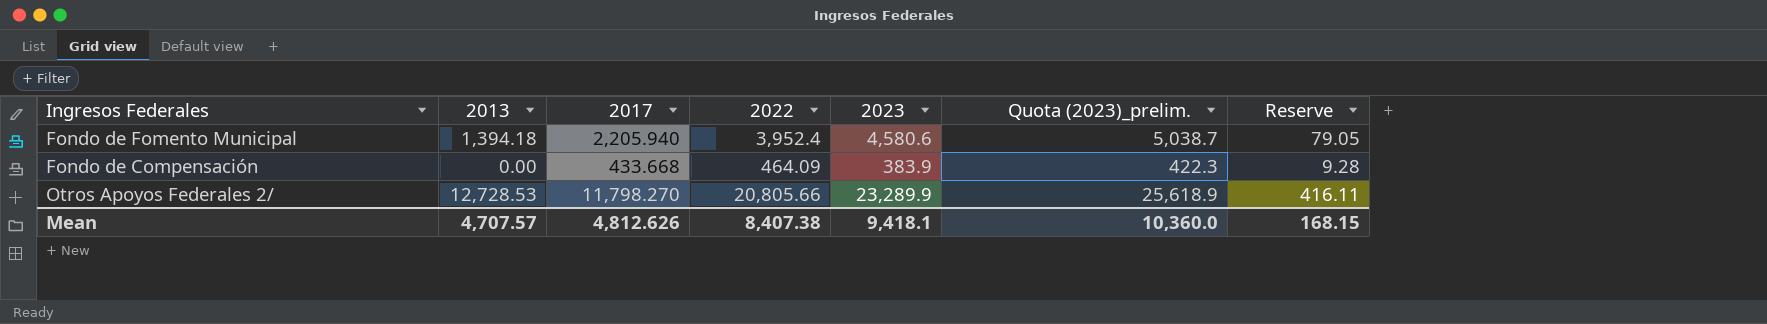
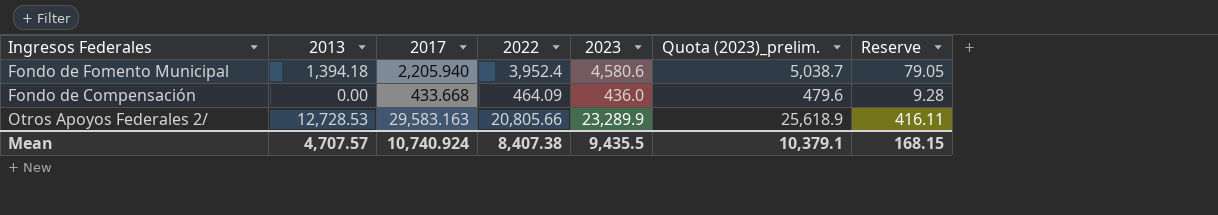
Fondo de Compensación | 2023: 383.9 -> 436.0
Fondo de Compensación | Quota (2023)_prelim.: 422.3 -> 479.6
Otros Apoyos Federales 2/ | 2017: 11,798.270 -> 29,583.163
Mean | 2017: 4,812.626 -> 10,740.924
Mean | 2023: 9,418.1 -> 9,435.5
Mean | Quota (2023)_prelim.: 10,360.0 -> 10,379.1

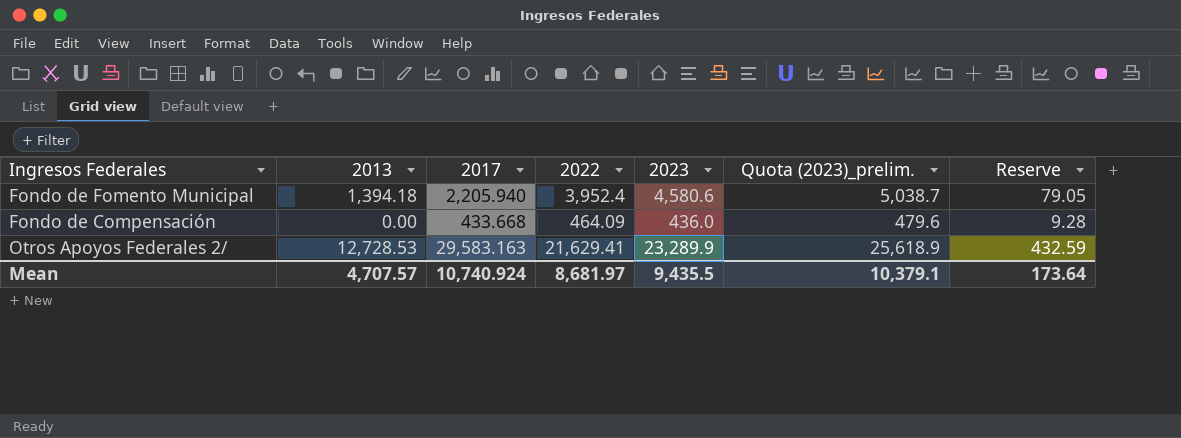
Otros Apoyos Federales 2/ | 2022: 20,805.66 -> 21,629.41
Otros Apoyos Federales 2/ | Reserve: 416.11 -> 432.59
Mean | 2022: 8,407.38 -> 8,681.97
Mean | Reserve: 168.15 -> 173.64

